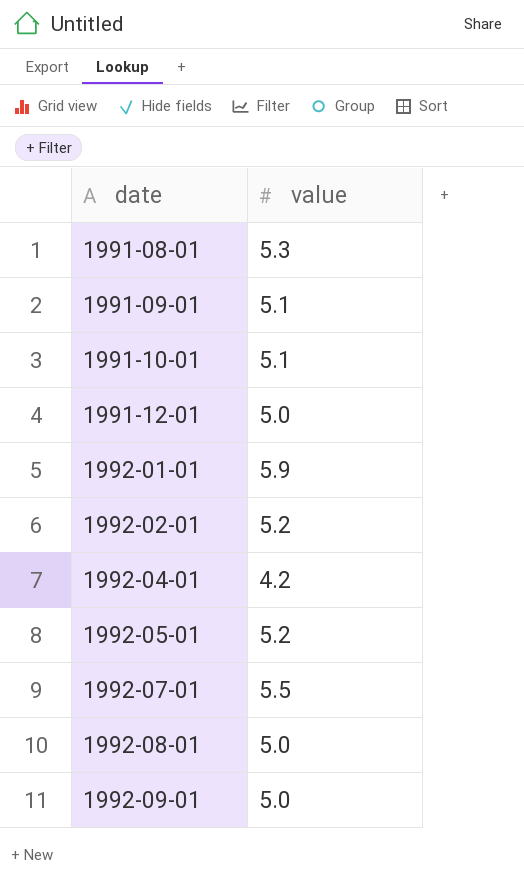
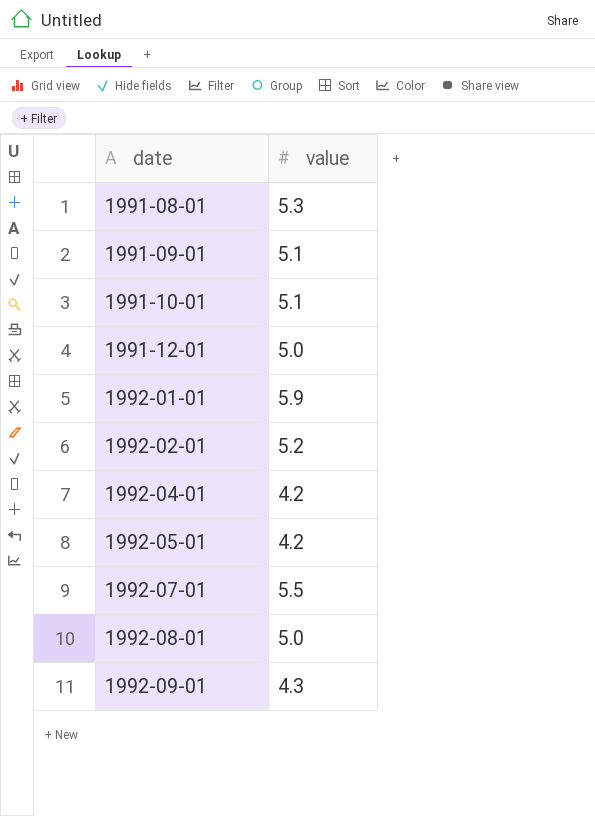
1992-05-01 | value: 5.2 -> 4.2
1992-09-01 | value: 5.0 -> 4.3

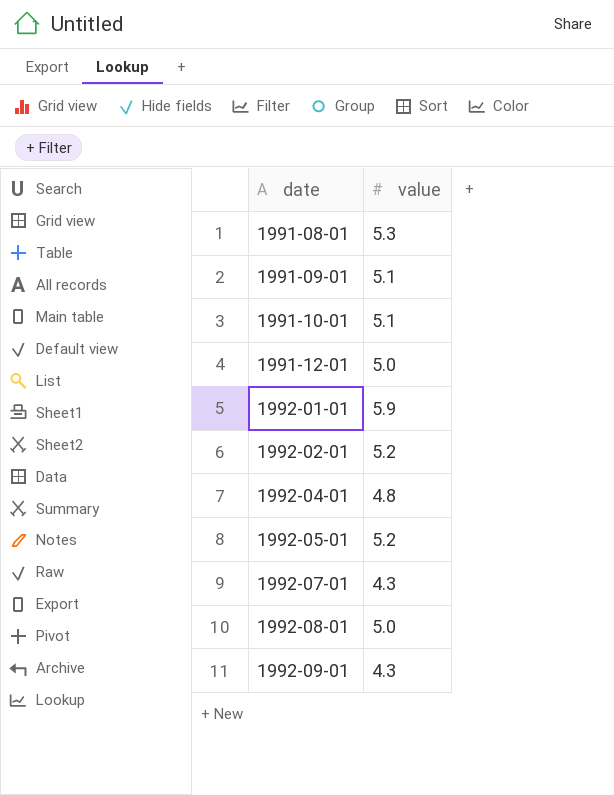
1992-04-01 | value: 4.2 -> 4.8
1992-05-01 | value: 4.2 -> 5.2
1992-07-01 | value: 5.5 -> 4.3

